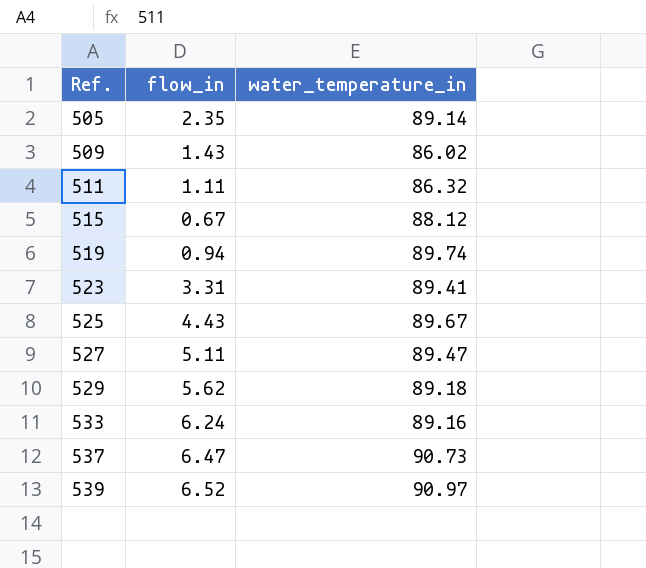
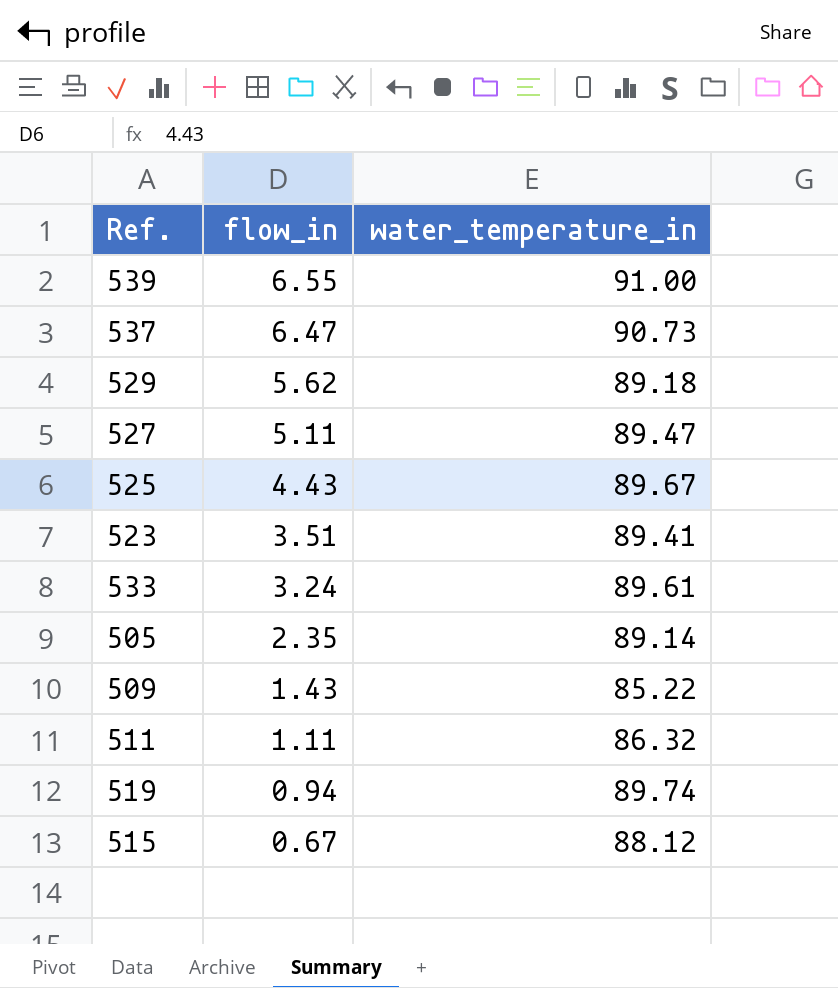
row order: Ref. ascending -> flow_in descending
539 | flow_in: 6.52 -> 6.55
539 | water_temperature_in: 90.97 -> 91.00
523 | flow_in: 3.31 -> 3.51
533 | flow_in: 6.24 -> 3.24
533 | water_temperature_in: 89.16 -> 89.61
509 | water_temperature_in: 86.02 -> 85.22

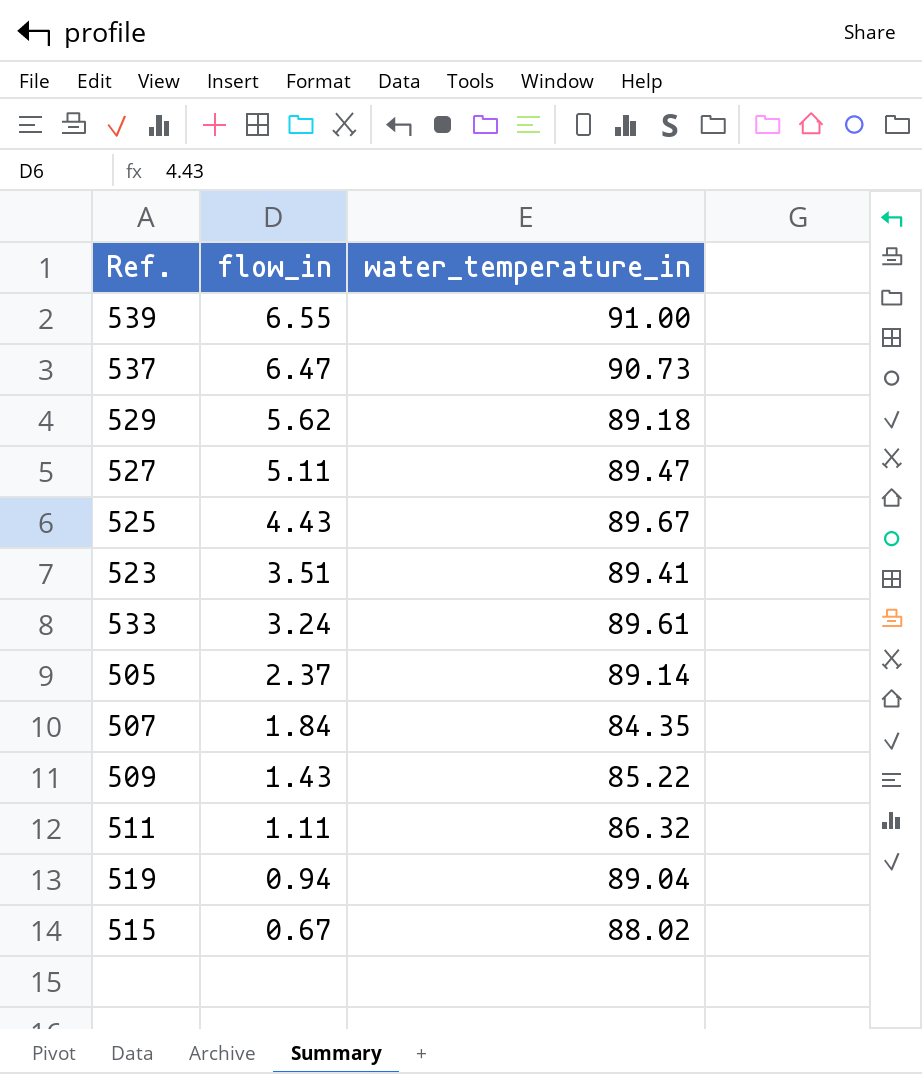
505 | flow_in: 2.35 -> 2.37
row 507: none -> 1.84 | 84.35
519 | water_temperature_in: 89.74 -> 89.04
515 | water_temperature_in: 88.12 -> 88.02

